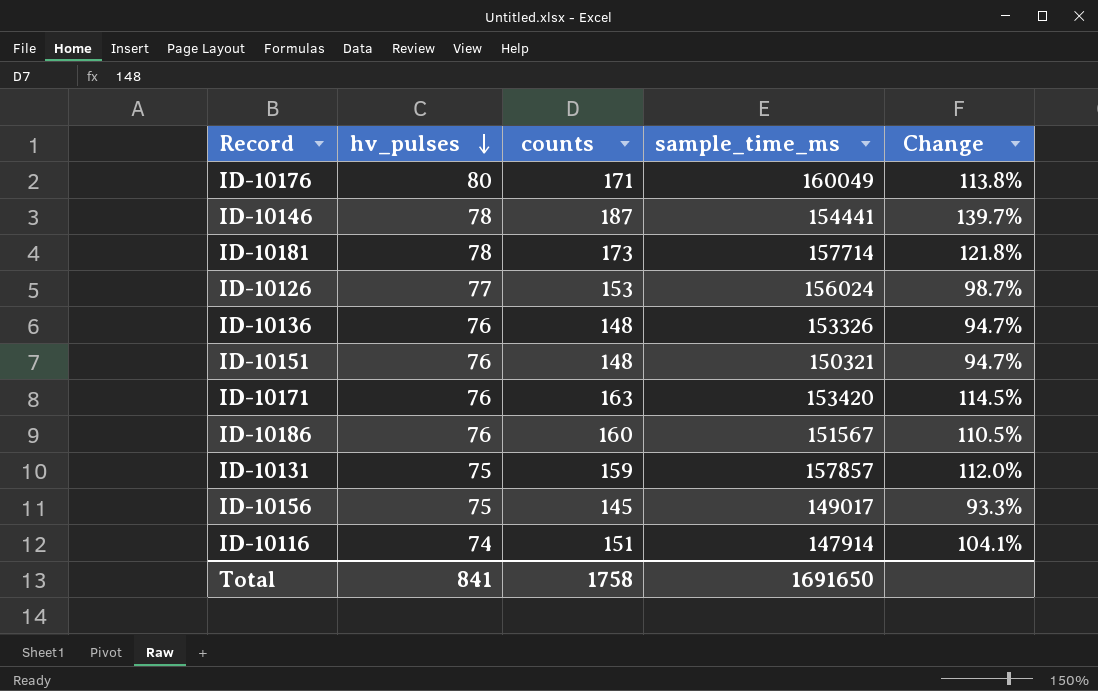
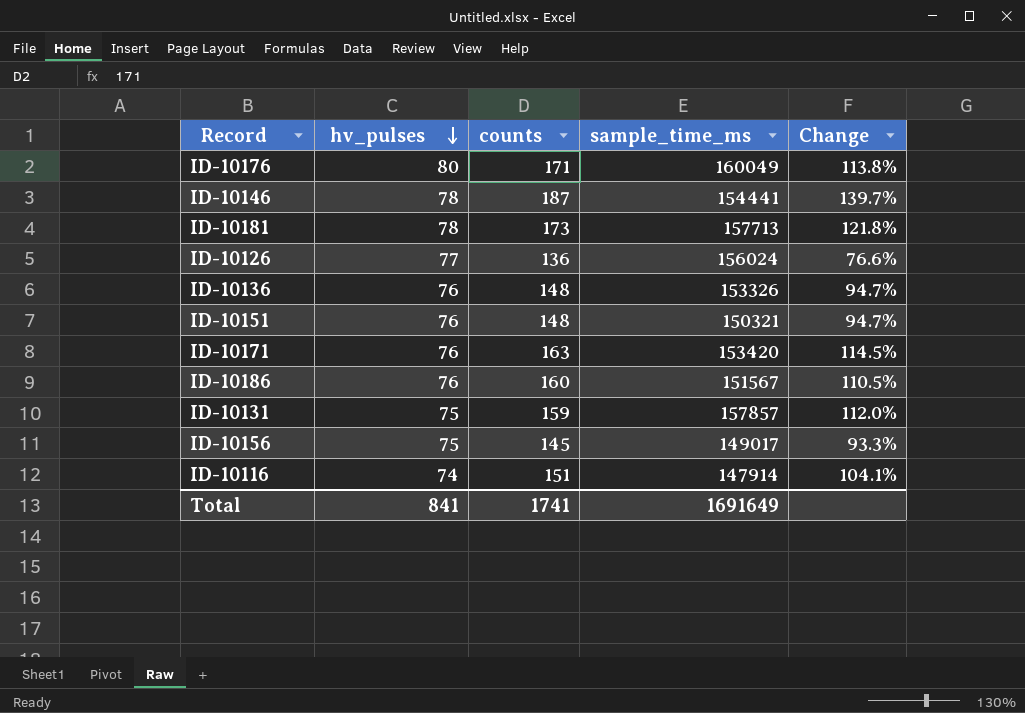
ID-10181 | sample_time_ms: 157714 -> 157713
ID-10126 | counts: 153 -> 136
ID-10126 | Change: 98.7% -> 76.6%
Total | counts: 1758 -> 1741
Total | sample_time_ms: 1691650 -> 1691649

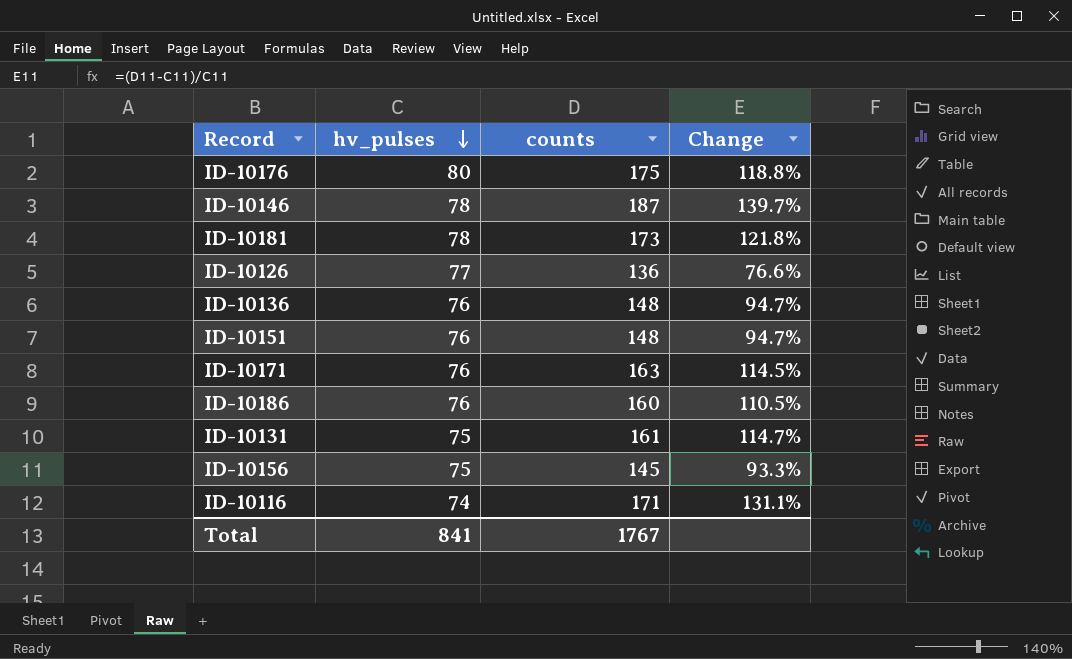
column sample_time_ms | position: 4 -> none
ID-10176 | counts: 171 -> 175
ID-10176 | Change: 113.8% -> 118.8%
ID-10131 | counts: 159 -> 161
ID-10131 | Change: 112.0% -> 114.7%
ID-10116 | counts: 151 -> 171
ID-10116 | Change: 104.1% -> 131.1%
Total | counts: 1741 -> 1767

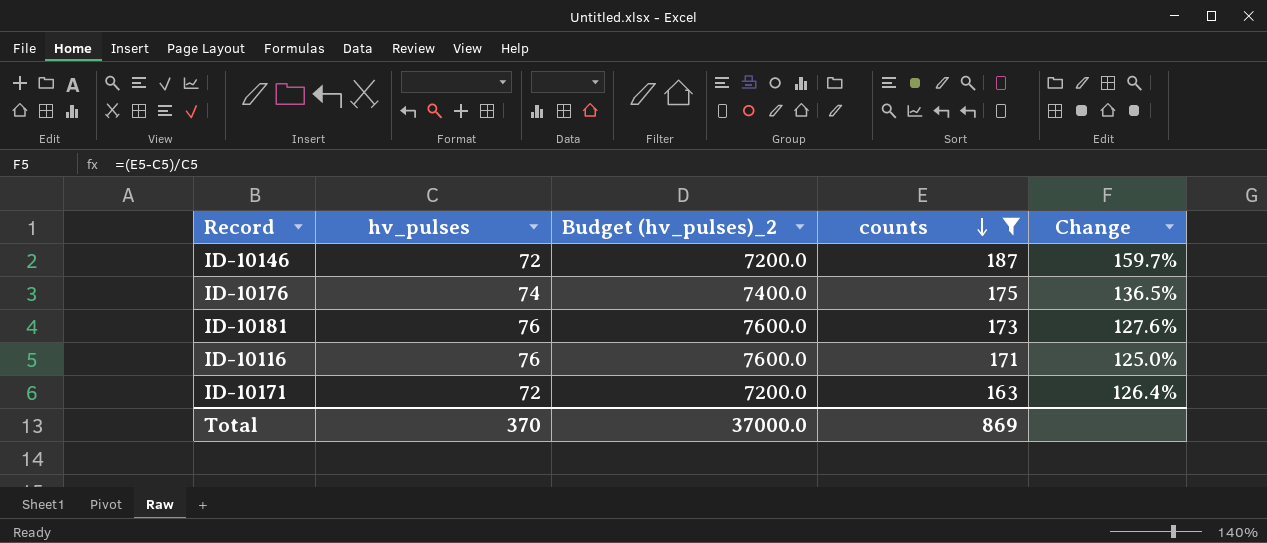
filter: none -> counts >= 163
row order: hv_pulses descending -> counts descending
column Budget (hv_pulses)_2 | formula: none -> [hv_pulses] * 100
ID-10146 | hv_pulses: 78 -> 72
ID-10146 | Change: 139.7% -> 159.7%
ID-10176 | hv_pulses: 80 -> 74
ID-10176 | Change: 118.8% -> 136.5%
ID-10181 | hv_pulses: 78 -> 76
ID-10181 | Change: 121.8% -> 127.6%
ID-10116 | hv_pulses: 74 -> 76
ID-10116 | Change: 131.1% -> 125.0%
ID-10171 | hv_pulses: 76 -> 72
ID-10171 | Change: 114.5% -> 126.4%
Total | hv_pulses: 841 -> 370
Total | counts: 1767 -> 869

